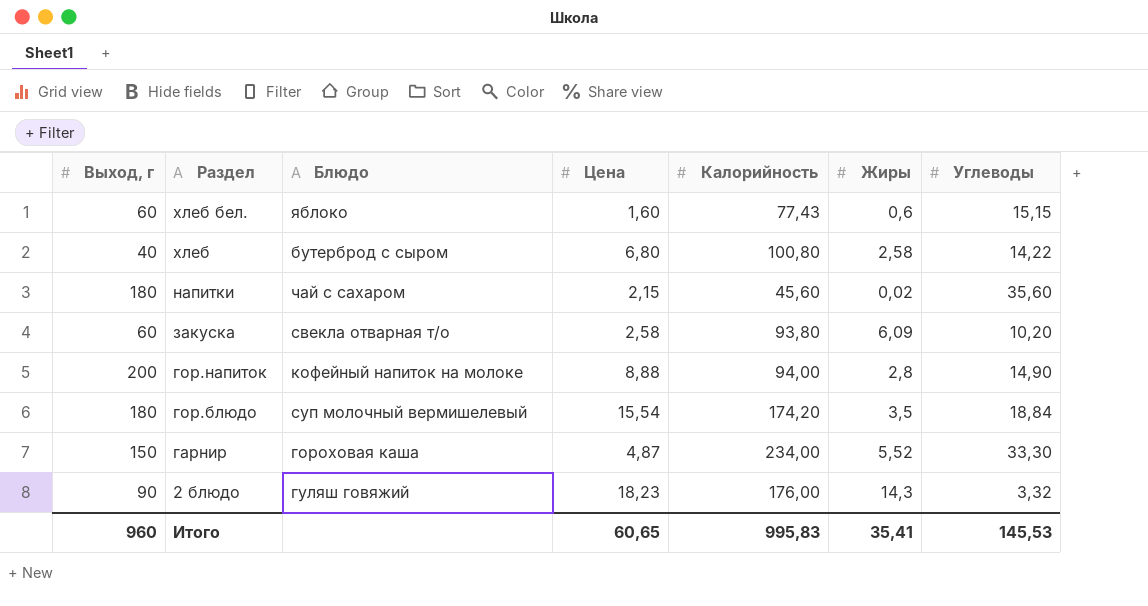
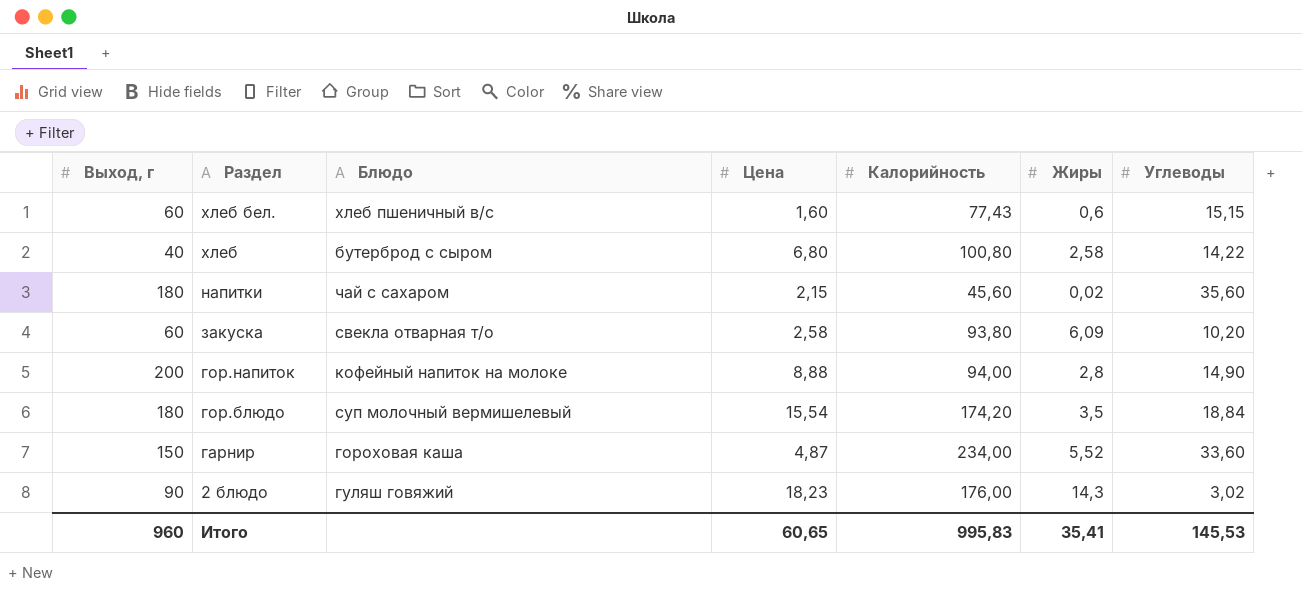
хлеб бел. | Блюдо: яблоко -> хлеб пшеничный в/с
гарнир | Углеводы: 33,30 -> 33,60
2 блюдо | Углеводы: 3,32 -> 3,02

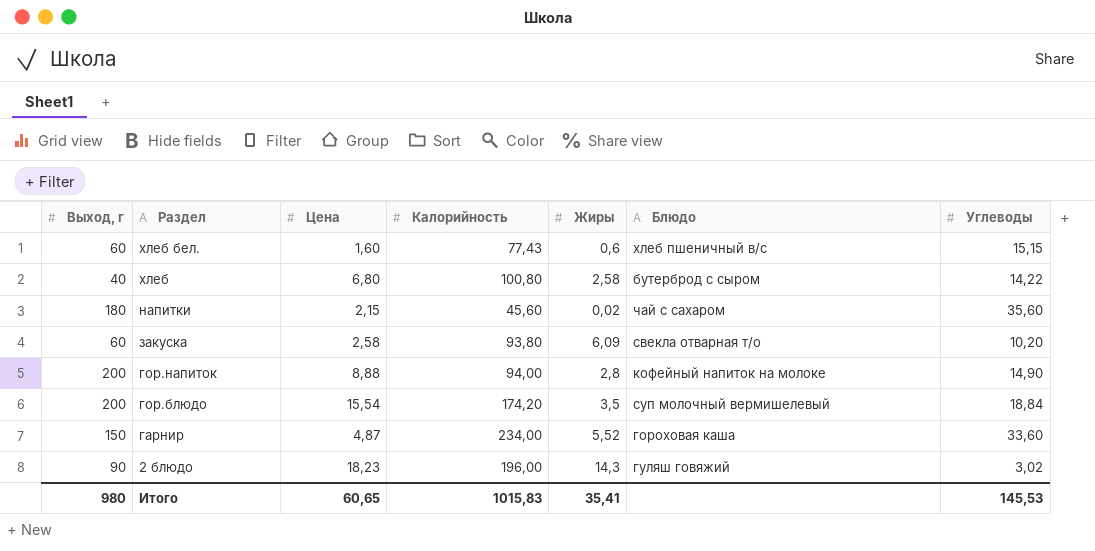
column Блюдо | position: 3 -> 6
гор.блюдо | Выход, г: 180 -> 200
2 блюдо | Калорийность: 176,00 -> 196,00
Итого | Выход, г: 960 -> 980
Итого | Калорийность: 995,83 -> 1015,83

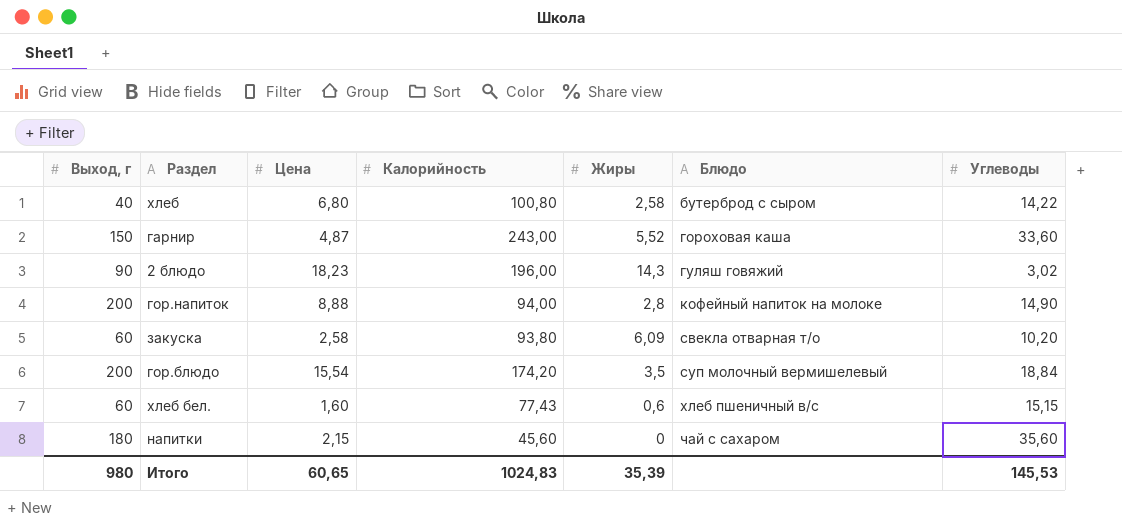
row order: Раздел descending -> Блюдо ascending
гарнир | Калорийность: 234,00 -> 243,00
напитки | Жиры: 0,02 -> 0
Итого | Калорийность: 1015,83 -> 1024,83
Итого | Жиры: 35,41 -> 35,39

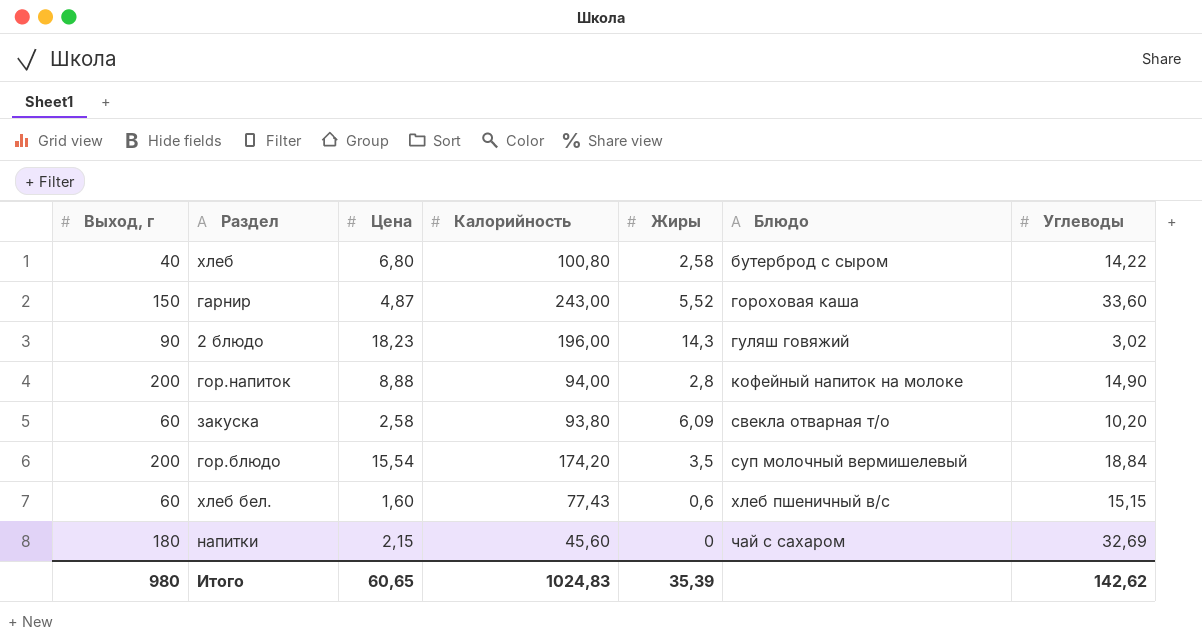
напитки | Углеводы: 35,60 -> 32,69
Итого | Углеводы: 145,53 -> 142,62

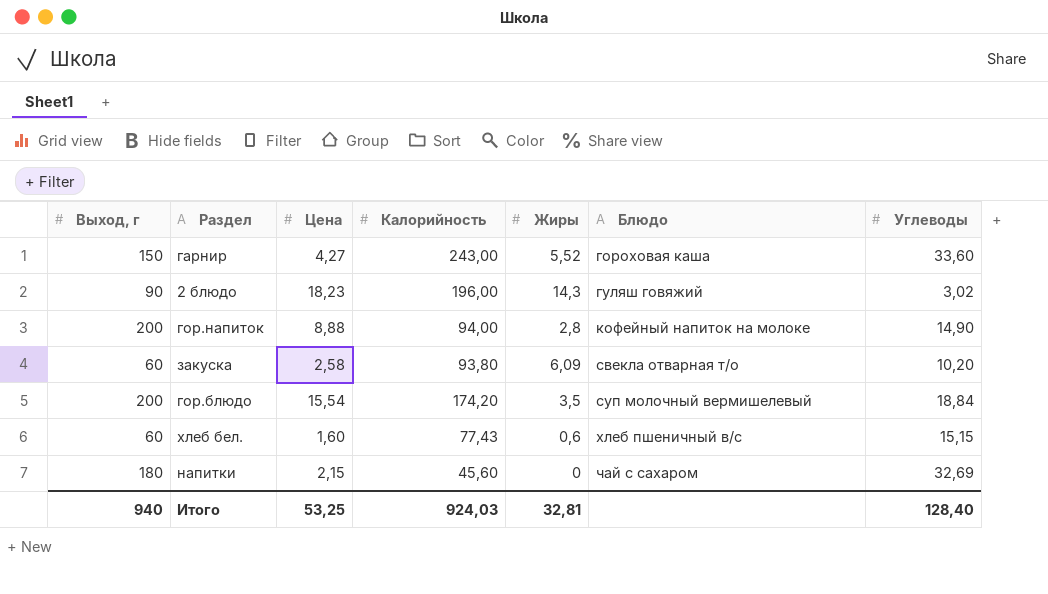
row хлеб: 40 | 6,80 | 100,80 | 2,58 | бутерброд с сыром | 14,22 -> none
гарнир | Цена: 4,87 -> 4,27
Итого | Выход, г: 980 -> 940
Итого | Цена: 60,65 -> 53,25
Итого | Калорийность: 1024,83 -> 924,03
Итого | Жиры: 35,39 -> 32,81
Итого | Углеводы: 142,62 -> 128,40

